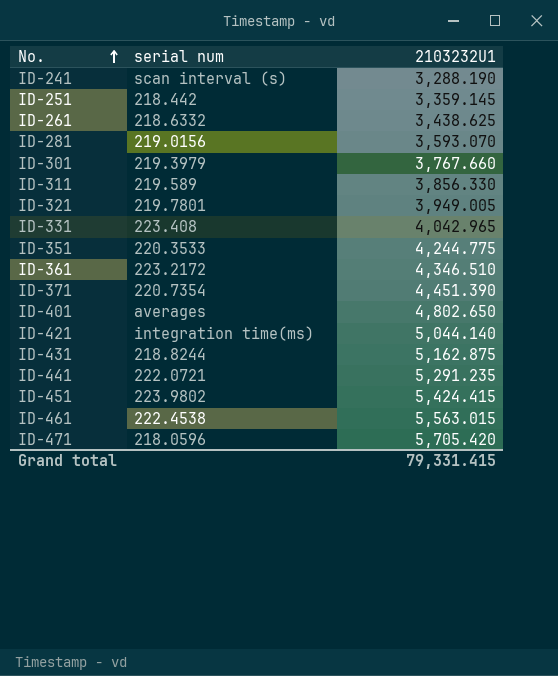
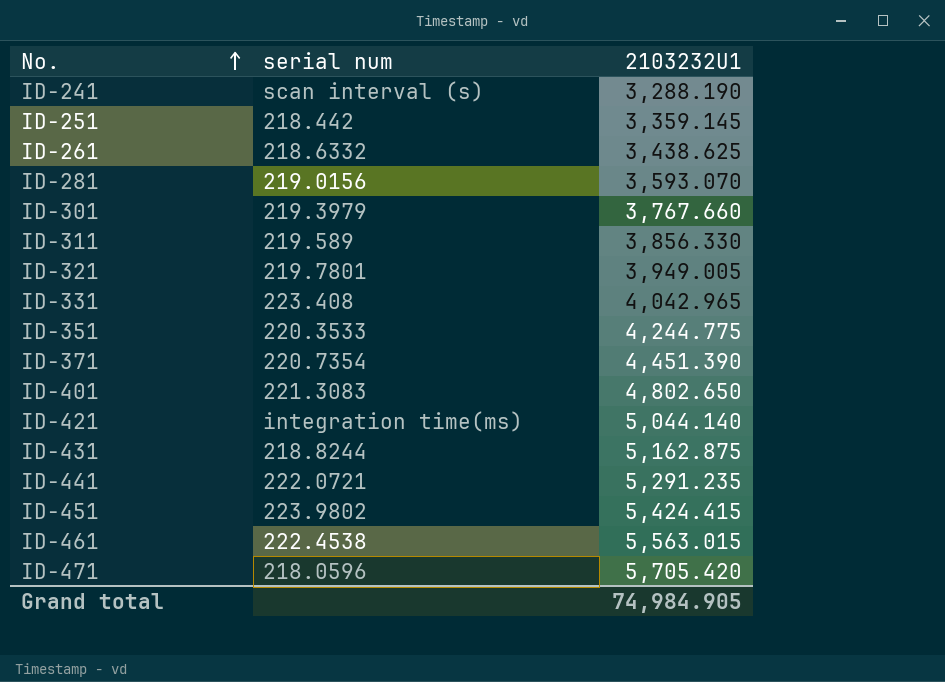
row ID-361: 223.2172 | 4,346.510 -> none
ID-401 | serial num: averages -> 221.3083
Grand total | 2103232U1: 79,331.415 -> 74,984.905

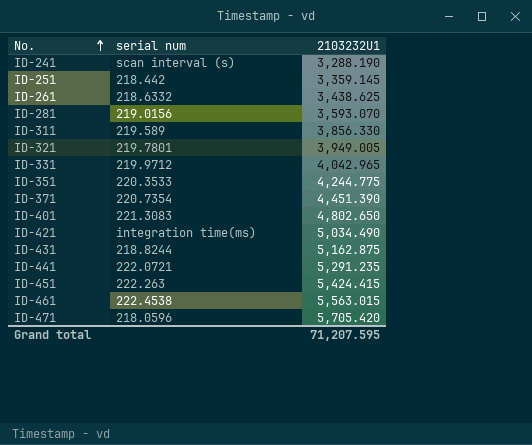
row ID-301: 219.3979 | 3,767.660 -> none
ID-331 | serial num: 223.408 -> 219.9712
ID-421 | 2103232U1: 5,044.140 -> 5,034.490
ID-451 | serial num: 223.9802 -> 222.263
Grand total | 2103232U1: 74,984.905 -> 71,207.595

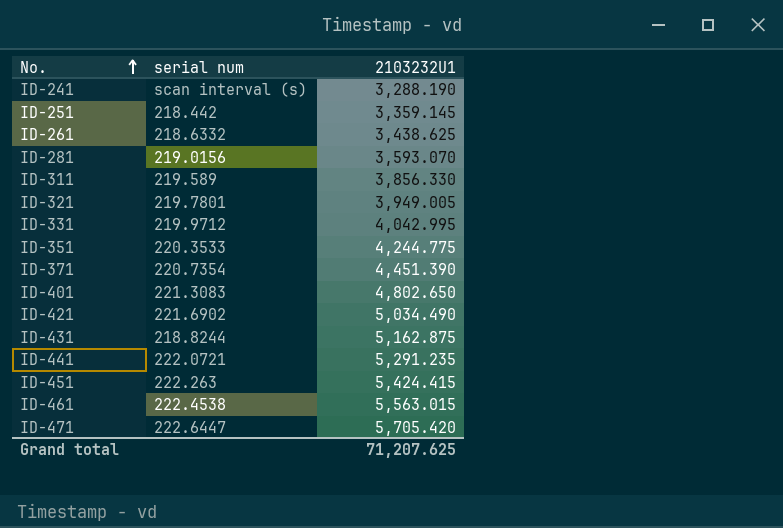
ID-331 | 2103232U1: 4,042.965 -> 4,042.995
ID-421 | serial num: integration time(ms) -> 221.6902
ID-471 | serial num: 218.0596 -> 222.6447
Grand total | 2103232U1: 71,207.595 -> 71,207.625

